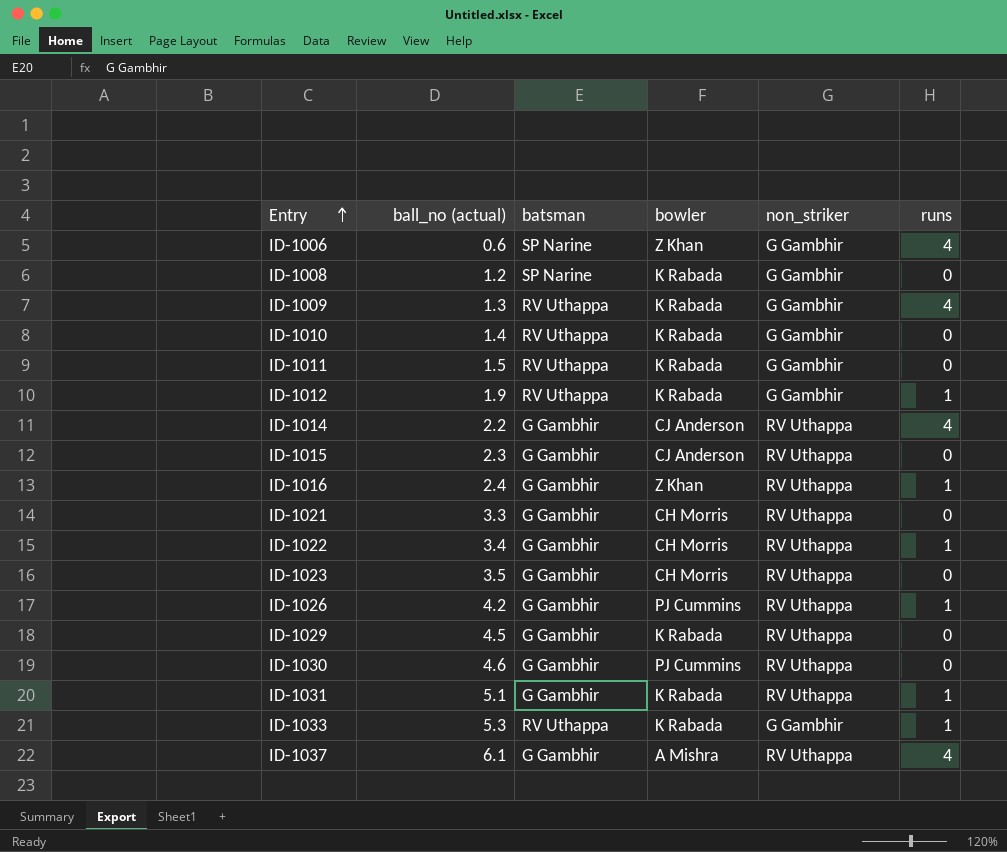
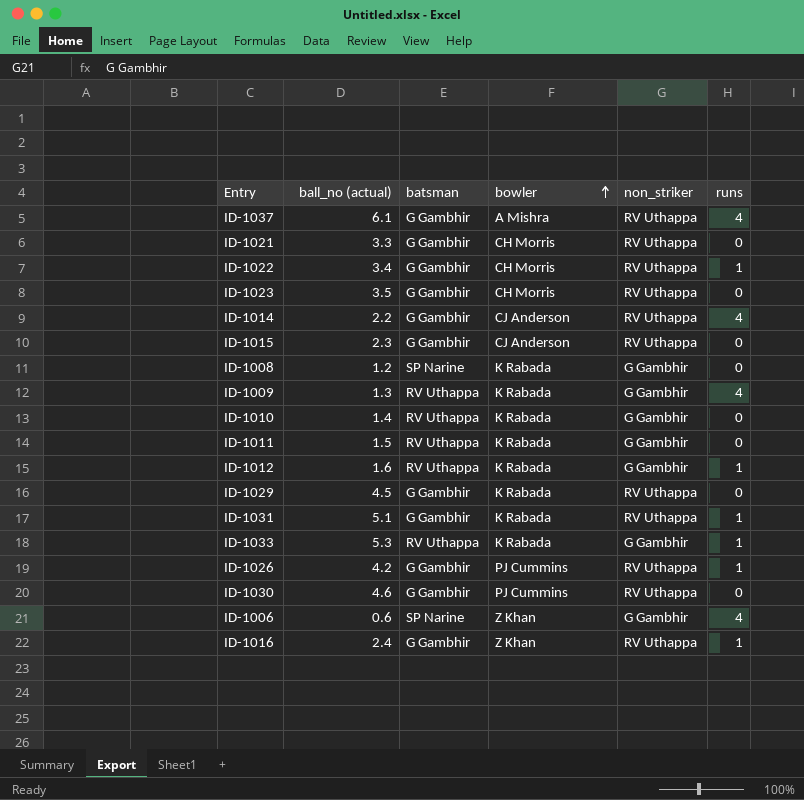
row order: Entry ascending -> bowler ascending
ID-1012 | ball_no (actual): 1.9 -> 1.6

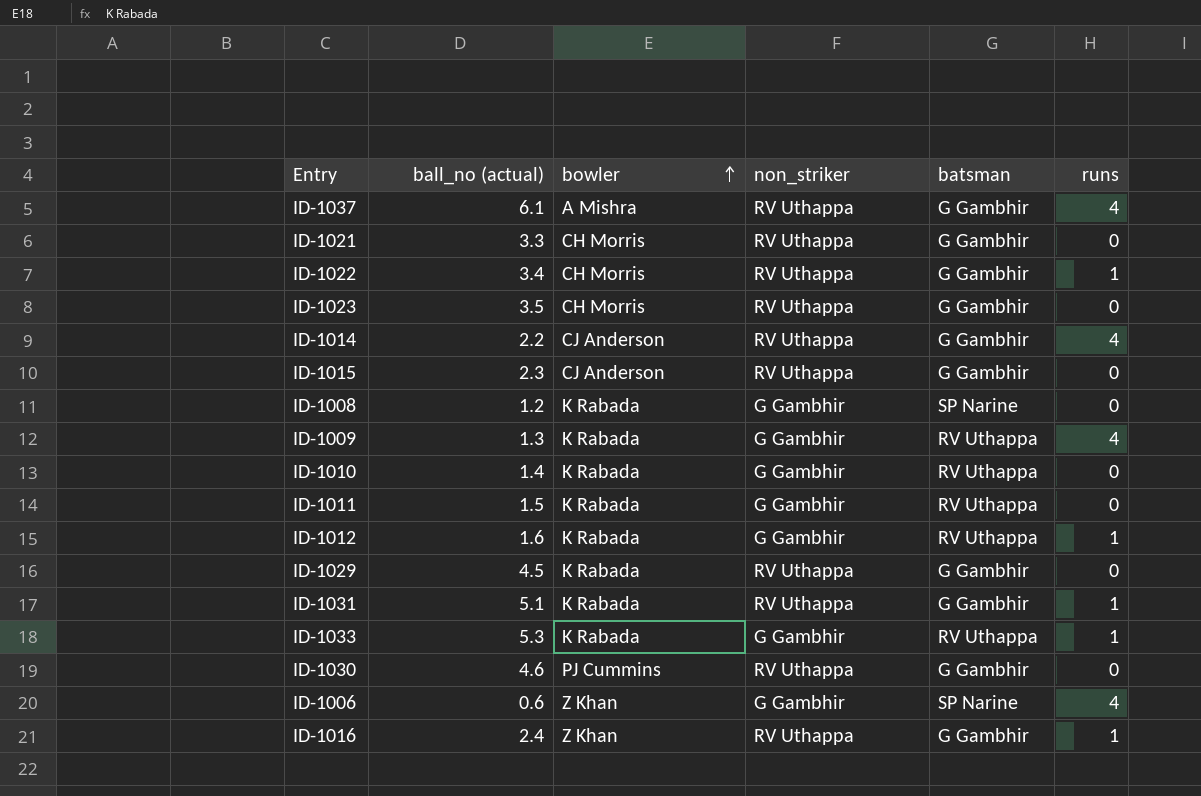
column batsman | position: 3 -> 5
row ID-1026: 4.2 | G Gambhir | PJ Cummins | RV Uthappa | 1 -> none

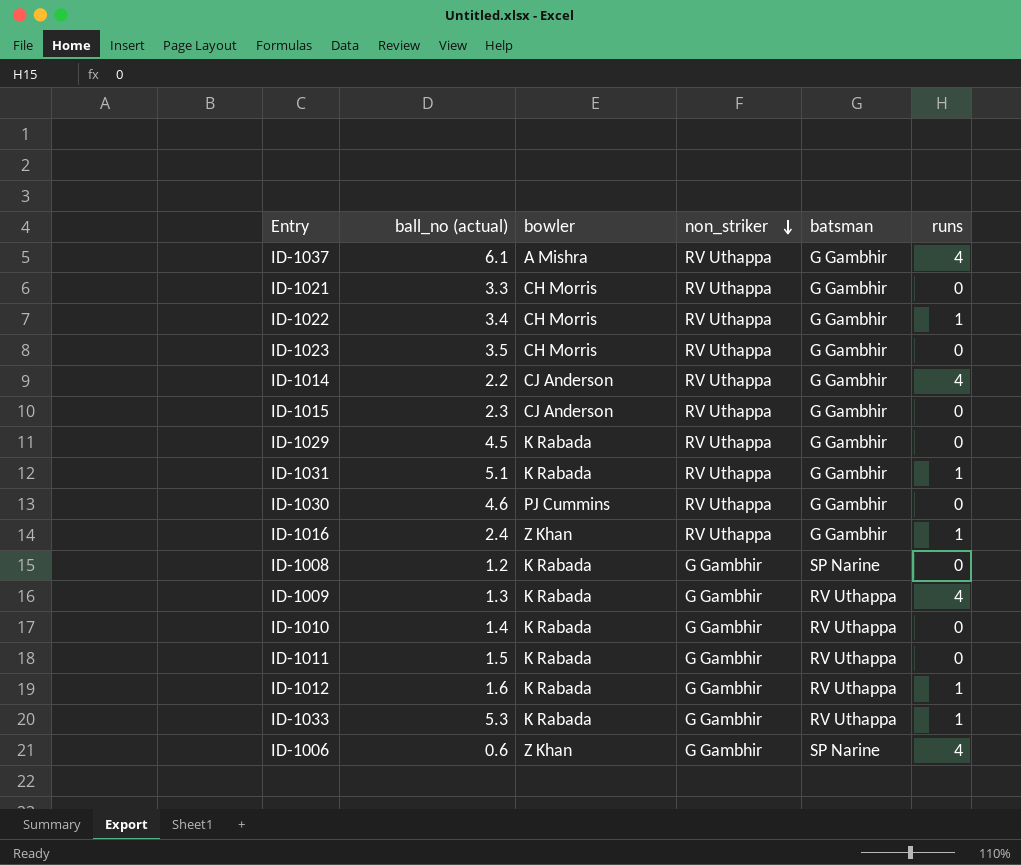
row order: bowler ascending -> non_striker descending

